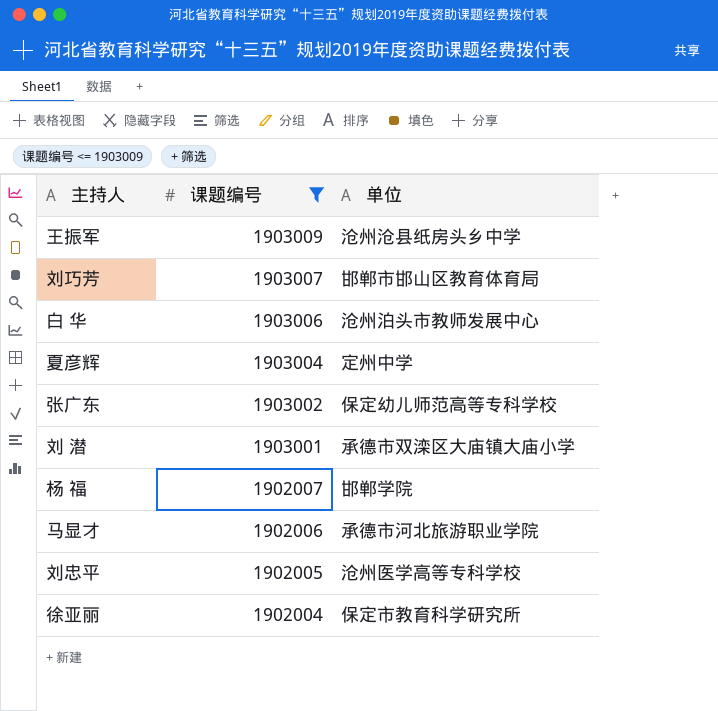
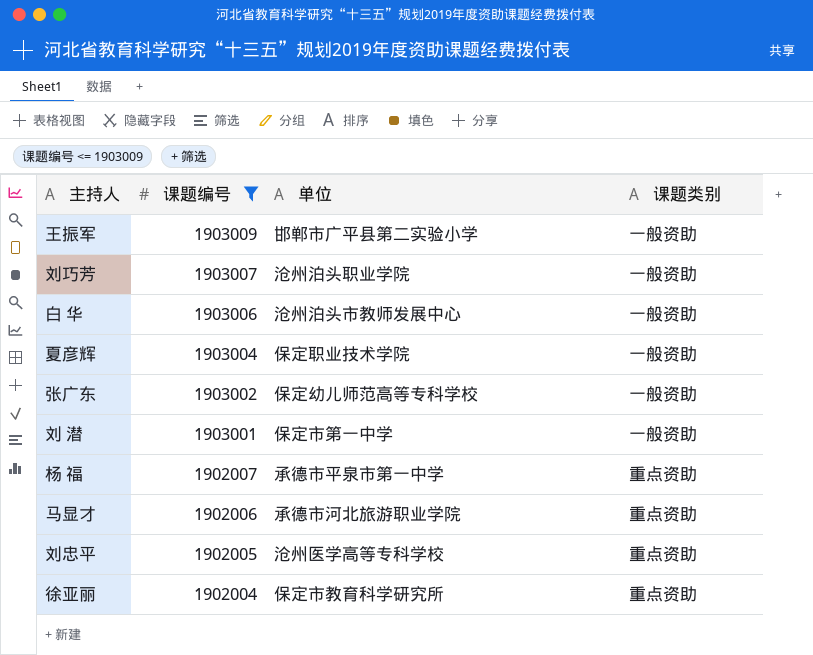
column 课题类别 | position: none -> 4
王振军 | 单位: 沧州沧县纸房头乡中学 -> 邯郸市广平县第二实验小学
刘巧芳 | 单位: 邯郸市邯山区教育体育局 -> 沧州泊头职业学院
夏彦辉 | 单位: 定州中学 -> 保定职业技术学院
刘 潜 | 单位: 承德市双滦区大庙镇大庙小学 -> 保定市第一中学
杨 福 | 单位: 邯郸学院 -> 承德市平泉市第一中学

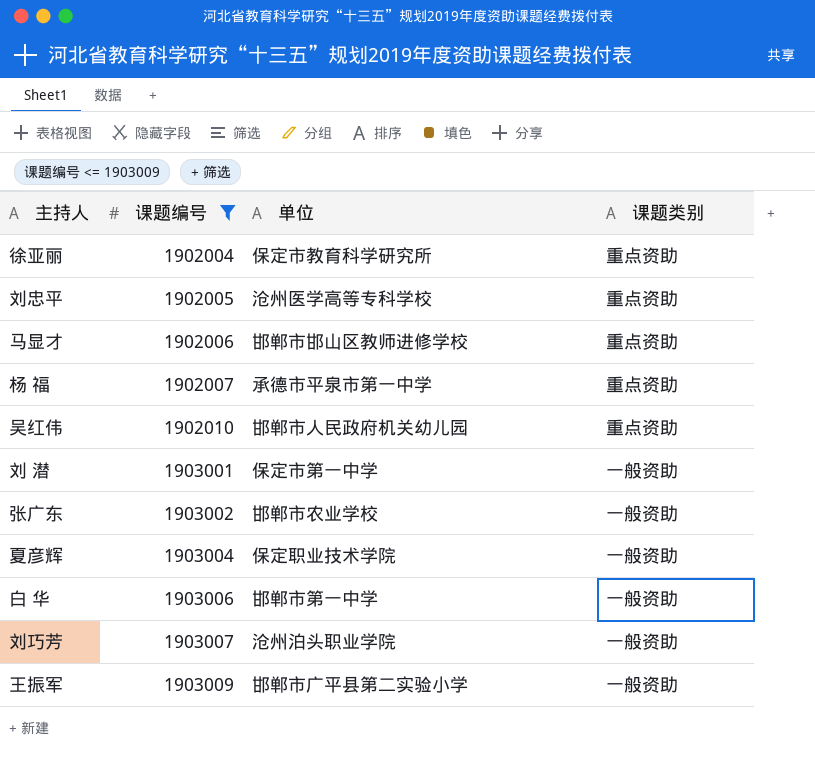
row order: 课题编号 descending -> 课题编号 ascending
马显才 | 单位: 承德市河北旅游职业学院 -> 邯郸市邯山区教师进修学校
row 吴红伟: none -> 1902010 | 邯郸市人民政府机关幼儿园 | 重点资助
张广东 | 单位: 保定幼儿师范高等专科学校 -> 邯郸市农业学校
白 华 | 单位: 沧州泊头市教师发展中心 -> 邯郸市第一中学

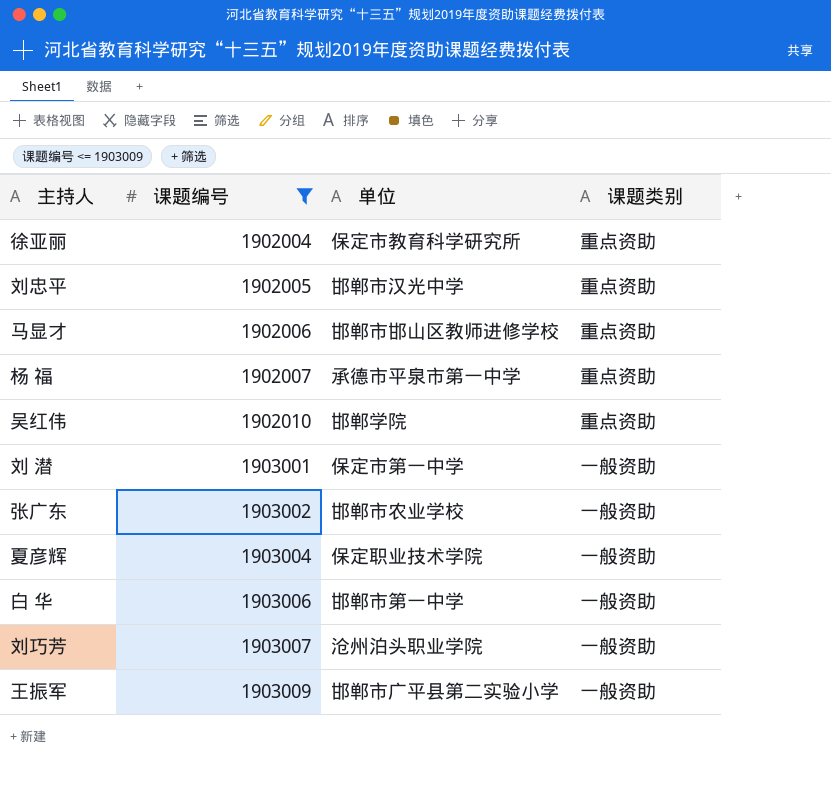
刘忠平 | 单位: 沧州医学高等专科学校 -> 邯郸市汉光中学
吴红伟 | 单位: 邯郸市人民政府机关幼儿园 -> 邯郸学院

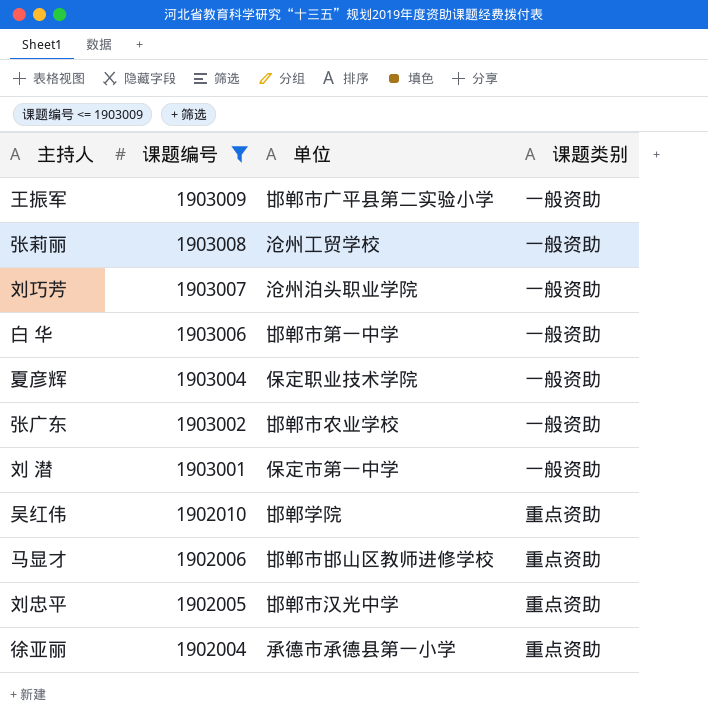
row order: 课题编号 ascending -> 课题编号 descending
row 杨 福: 1902007 | 承德市平泉市第一中学 | 重点资助 -> none
row 张莉丽: none -> 1903008 | 沧州工贸学校 | 一般资助
徐亚丽 | 单位: 保定市教育科学研究所 -> 承德市承德县第一小学

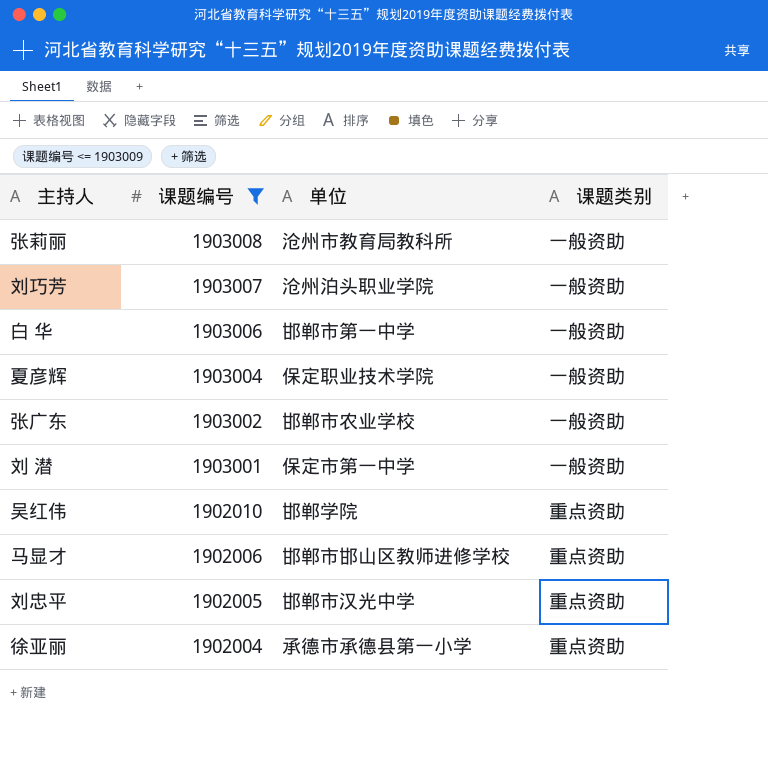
row 王振军: 1903009 | 邯郸市广平县第二实验小学 | 一般资助 -> none
张莉丽 | 单位: 沧州工贸学校 -> 沧州市教育局教科所

